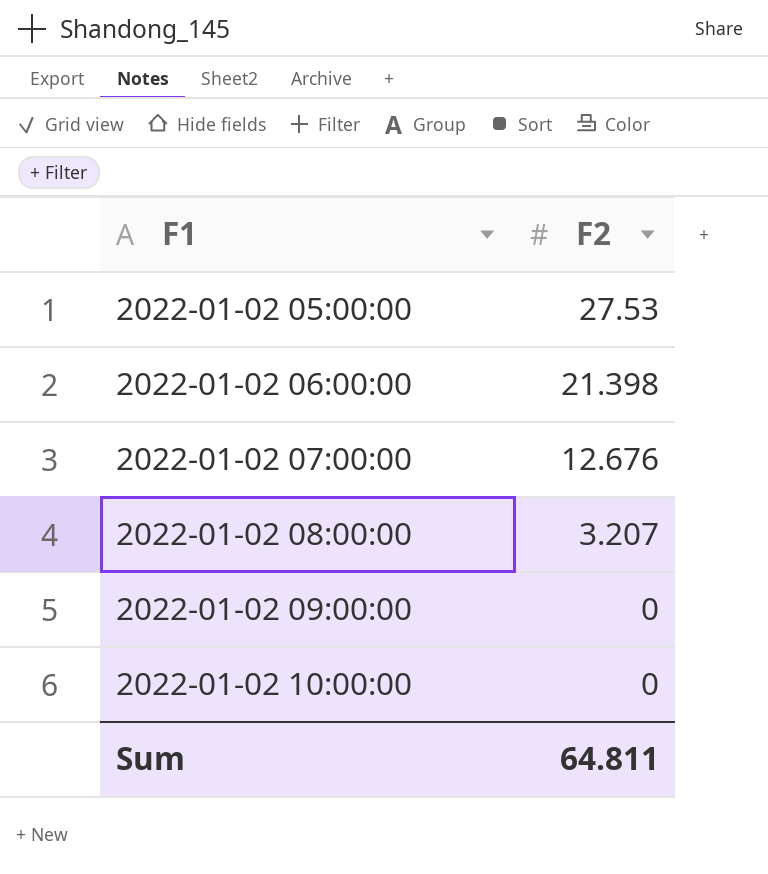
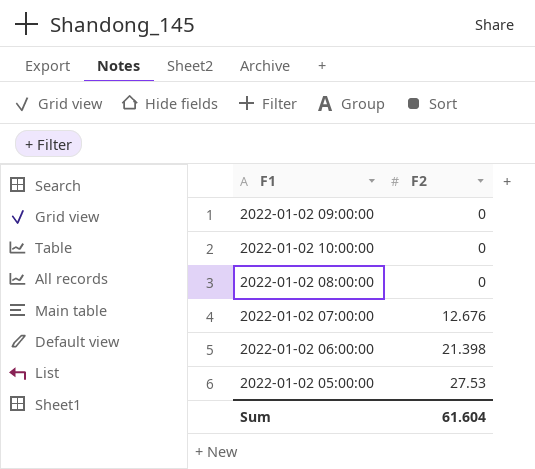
row order: F1 ascending -> F2 ascending
2022-01-02 08:00:00 | F2: 3.207 -> 0
Sum | F2: 64.811 -> 61.604

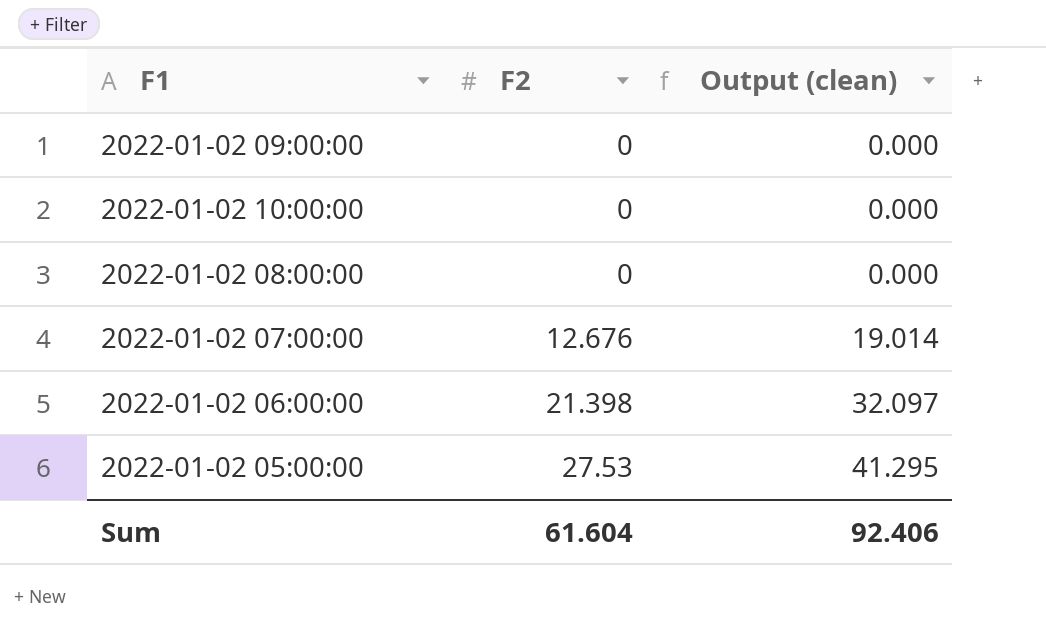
column Output (clean) | formula: none -> [F2] * 1.5

